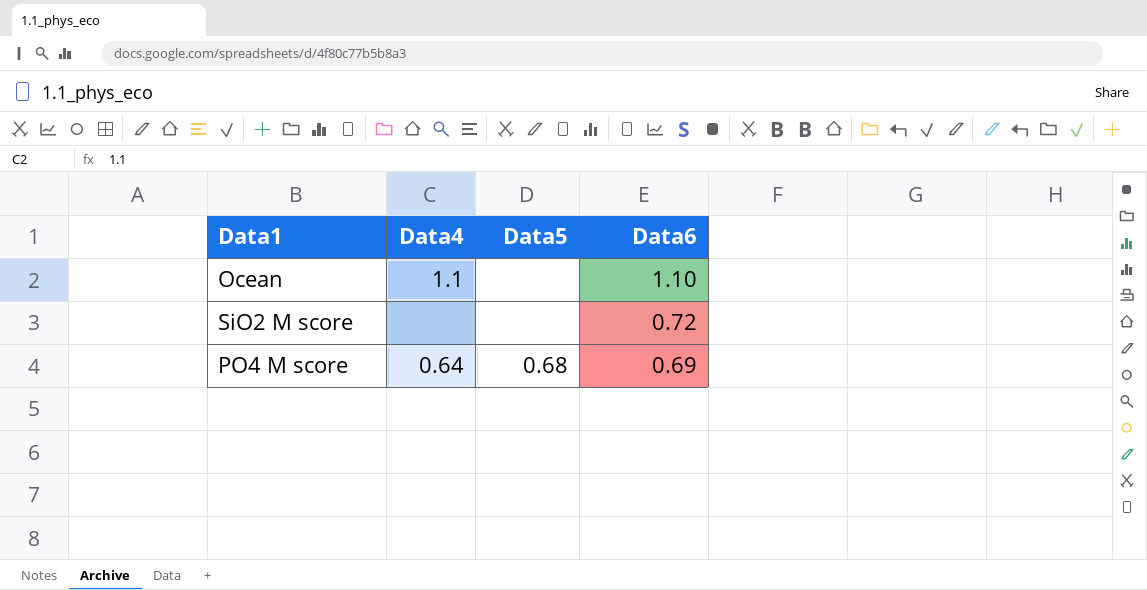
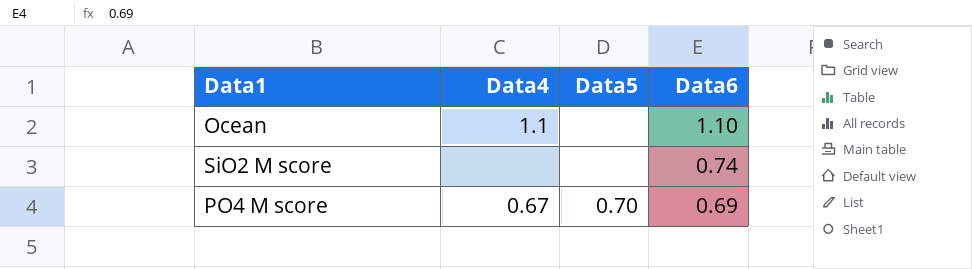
SiO2 M score | Data6: 0.72 -> 0.74
PO4 M score | Data4: 0.64 -> 0.67
PO4 M score | Data5: 0.68 -> 0.70

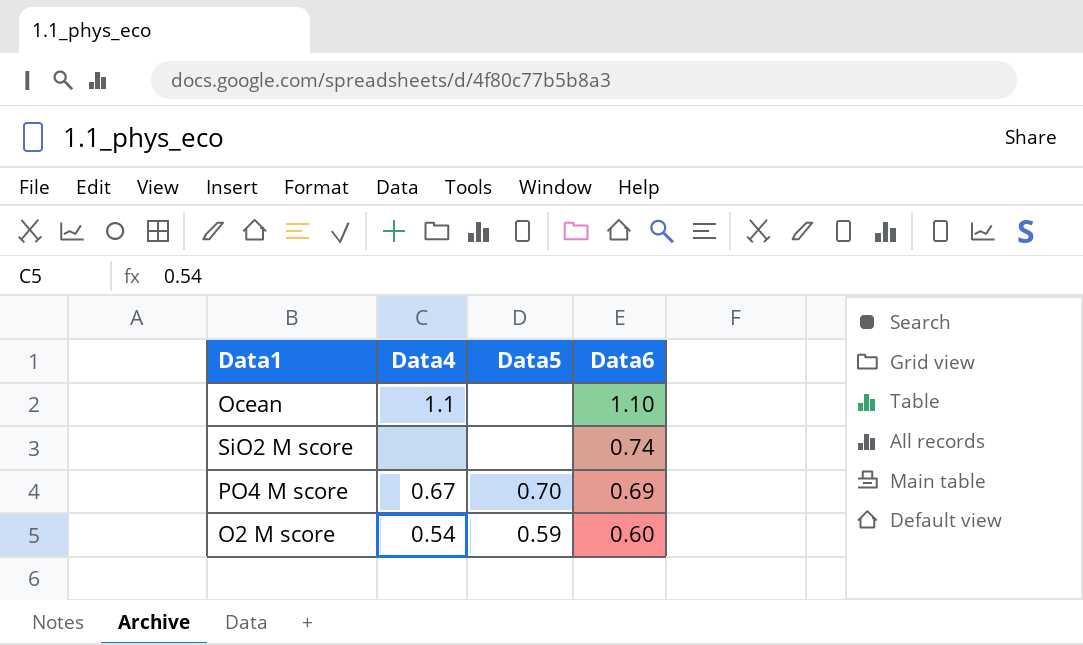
row O2 M score: none -> 0.54 | 0.59 | 0.60

